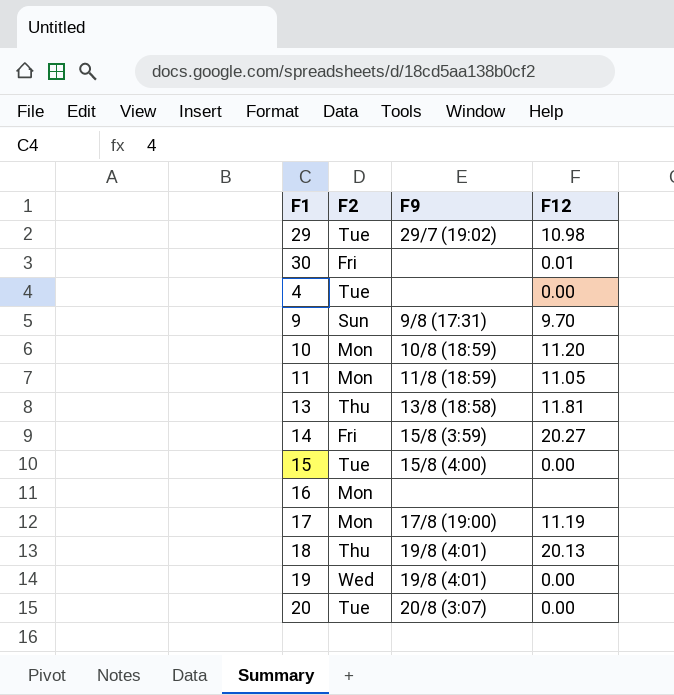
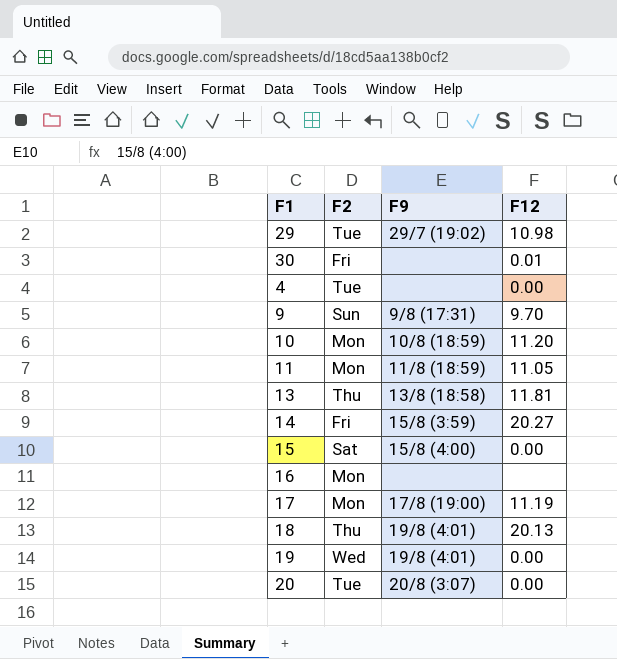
15 | F2: Tue -> Sat

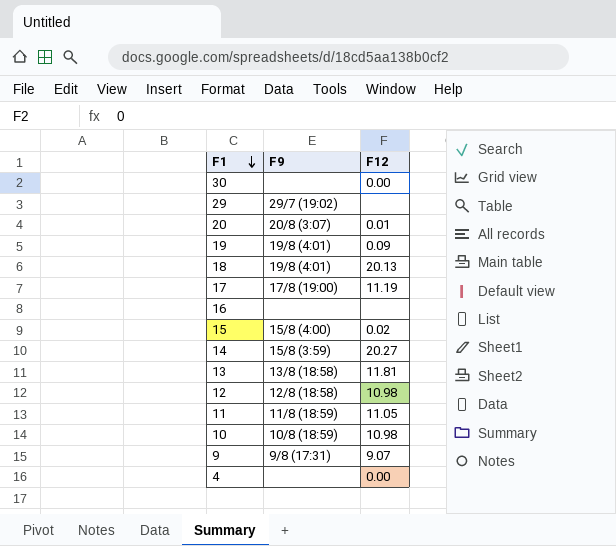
row order: none -> F1 descending
column F2 | position: 2 -> none
30 | F12: 0.01 -> 0.00
29 | F12: 10.98 -> none
20 | F12: 0.00 -> 0.01
19 | F12: 0.00 -> 0.09
15 | F12: 0.00 -> 0.02
row 12: none -> 12/8 (18:58) | 10.98
10 | F12: 11.20 -> 10.98
9 | F12: 9.70 -> 9.07

